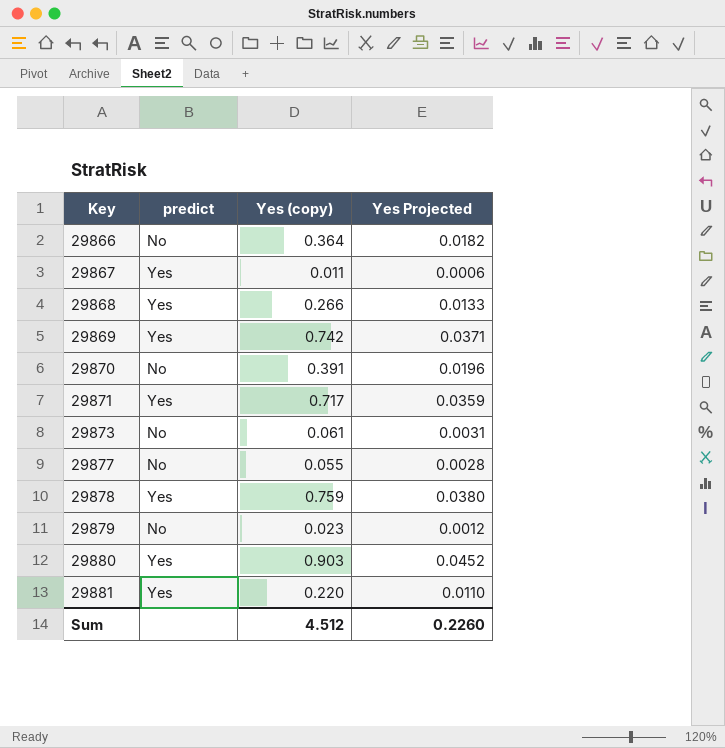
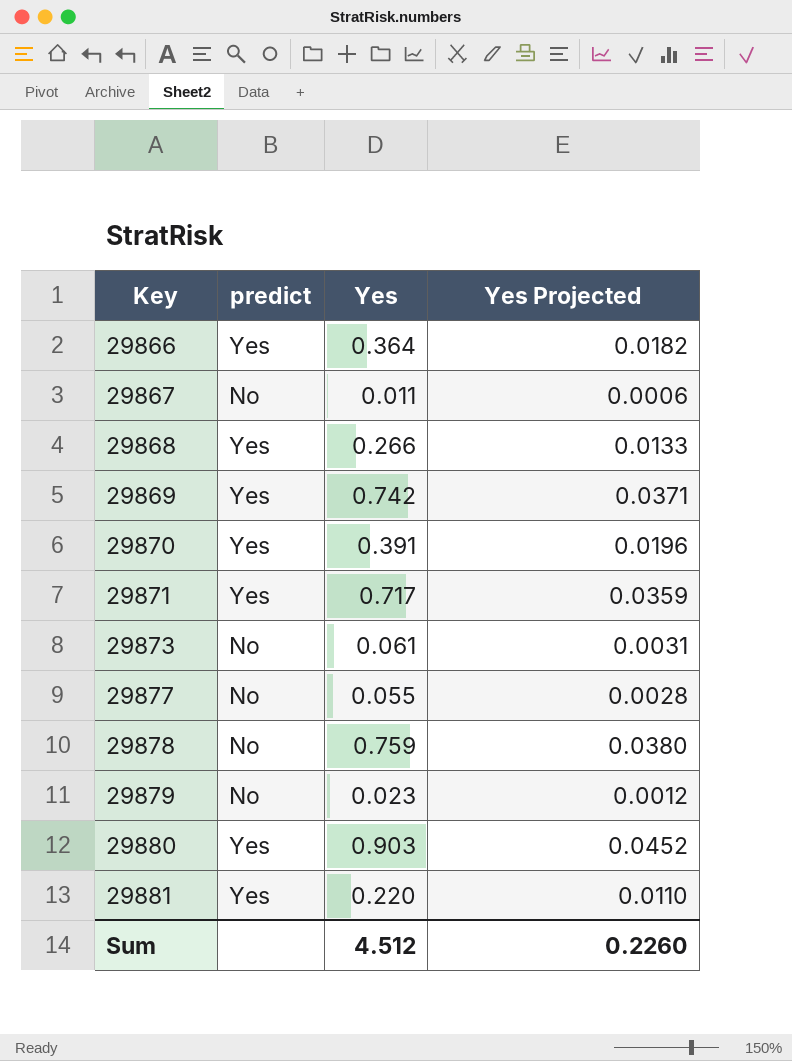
column name: Yes (copy) -> Yes
29866 | predict: No -> Yes
29867 | predict: Yes -> No
29870 | predict: No -> Yes
29878 | predict: Yes -> No

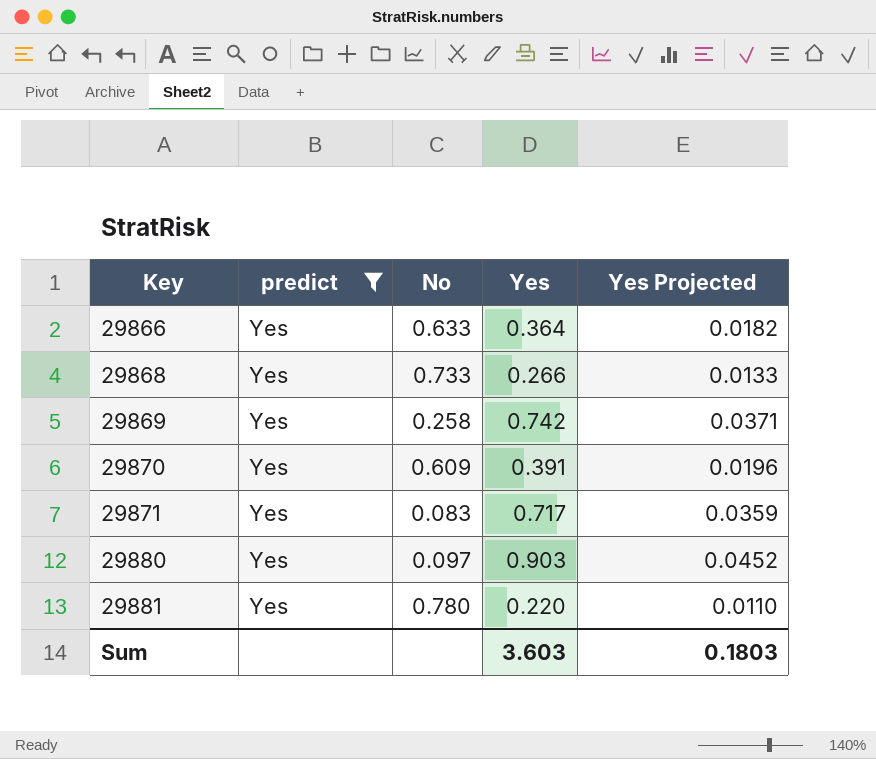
filter: none -> predict = Yes
column No | position: none -> 3
Sum | Yes: 4.512 -> 3.603
Sum | Yes Projected: 0.2260 -> 0.1803

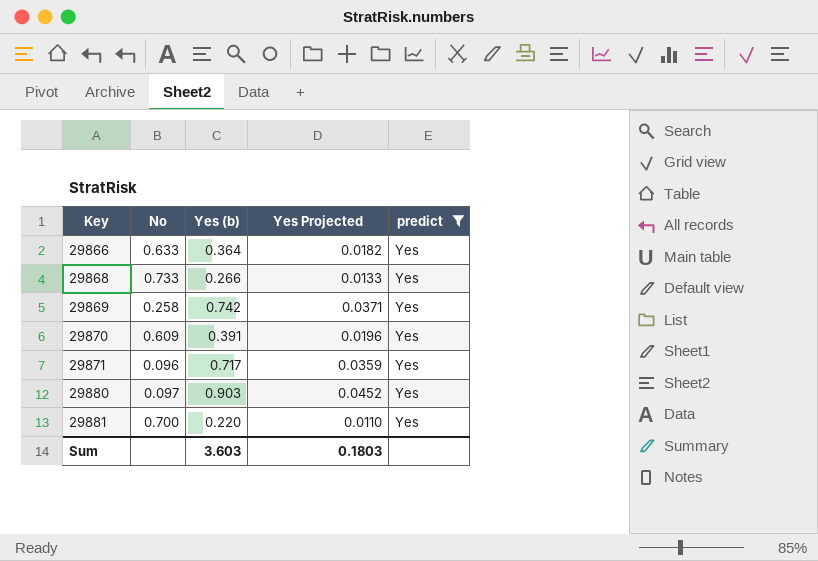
column name: Yes -> Yes (b)
column predict | position: 2 -> 5
29871 | No: 0.083 -> 0.096
29881 | No: 0.780 -> 0.700

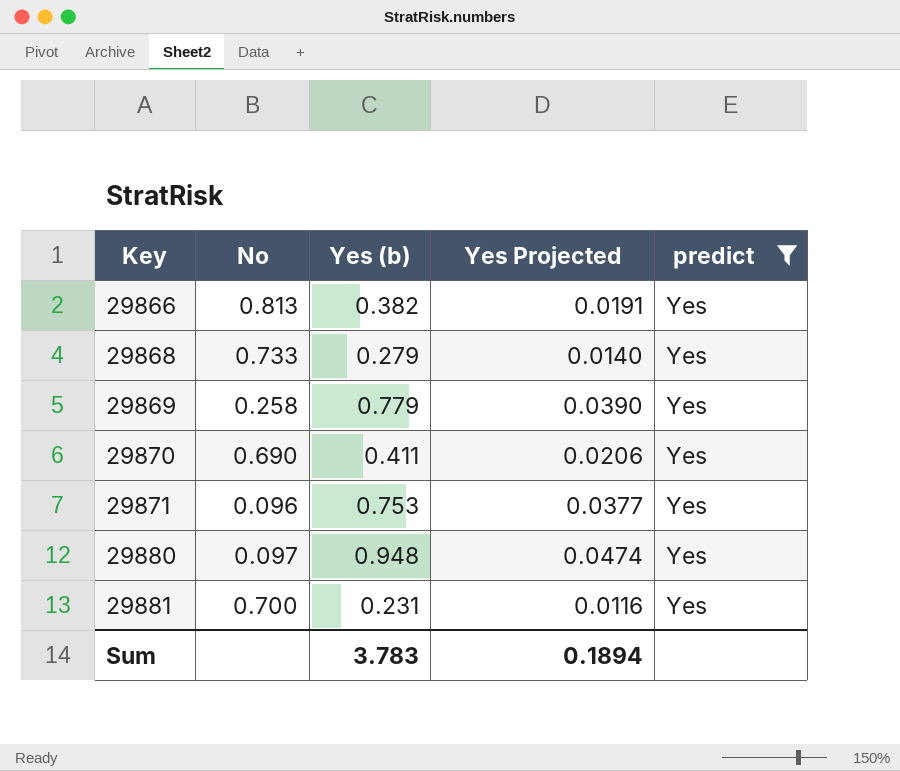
29866 | No: 0.633 -> 0.813
29866 | Yes (b): 0.364 -> 0.382
29866 | Yes Projected: 0.0182 -> 0.0191
29868 | Yes (b): 0.266 -> 0.279
29868 | Yes Projected: 0.0133 -> 0.0140
29869 | Yes (b): 0.742 -> 0.779
29869 | Yes Projected: 0.0371 -> 0.0390
29870 | No: 0.609 -> 0.690
29870 | Yes (b): 0.391 -> 0.411
29870 | Yes Projected: 0.0196 -> 0.0206
29871 | Yes (b): 0.717 -> 0.753
29871 | Yes Projected: 0.0359 -> 0.0377
29880 | Yes (b): 0.903 -> 0.948
29880 | Yes Projected: 0.0452 -> 0.0474
29881 | Yes (b): 0.220 -> 0.231
29881 | Yes Projected: 0.0110 -> 0.0116
Sum | Yes (b): 3.603 -> 3.783
Sum | Yes Projected: 0.1803 -> 0.1894

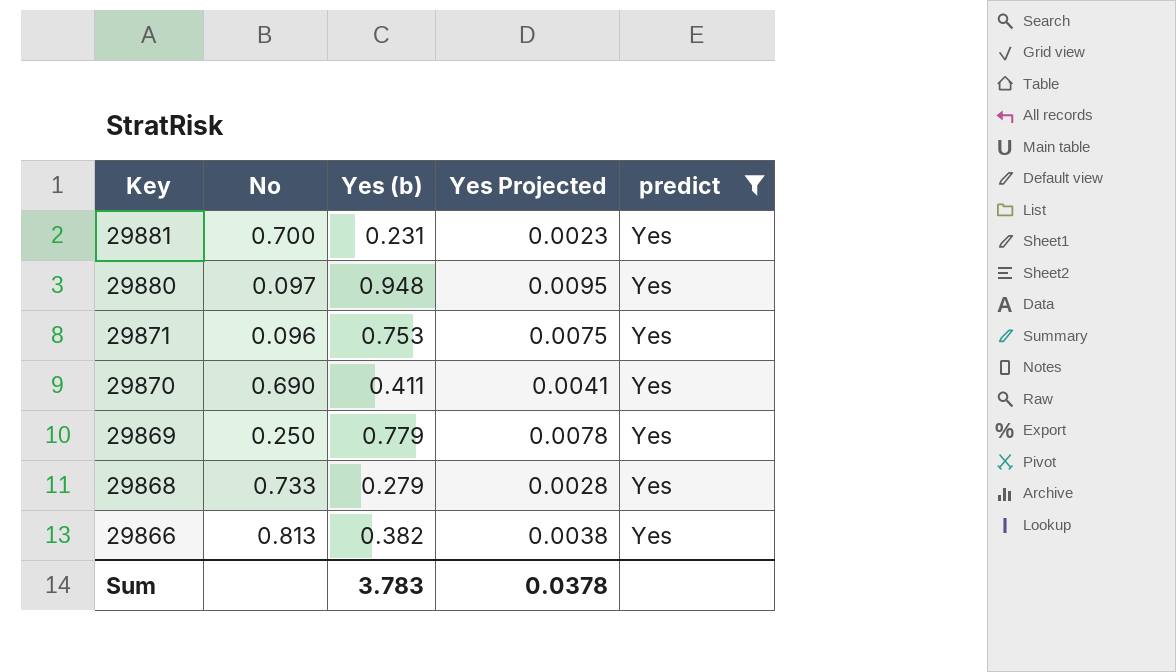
row order: Key ascending -> Key descending
column Yes Projected | formula: [Yes (b)] * 0.05 -> [Yes (b)] * 0.01
29869 | No: 0.258 -> 0.250
Sum | Yes Projected: 0.1894 -> 0.0378

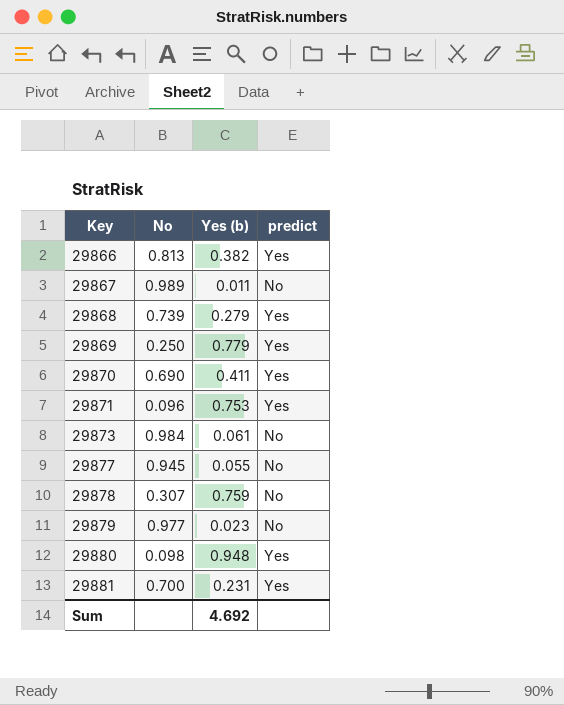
filter: predict = Yes -> none
row order: Key descending -> Key ascending
column Yes Projected | formula: [Yes (b)] * 0.01 -> none
29868 | No: 0.733 -> 0.739
29880 | No: 0.097 -> 0.098
Sum | Yes (b): 3.783 -> 4.692

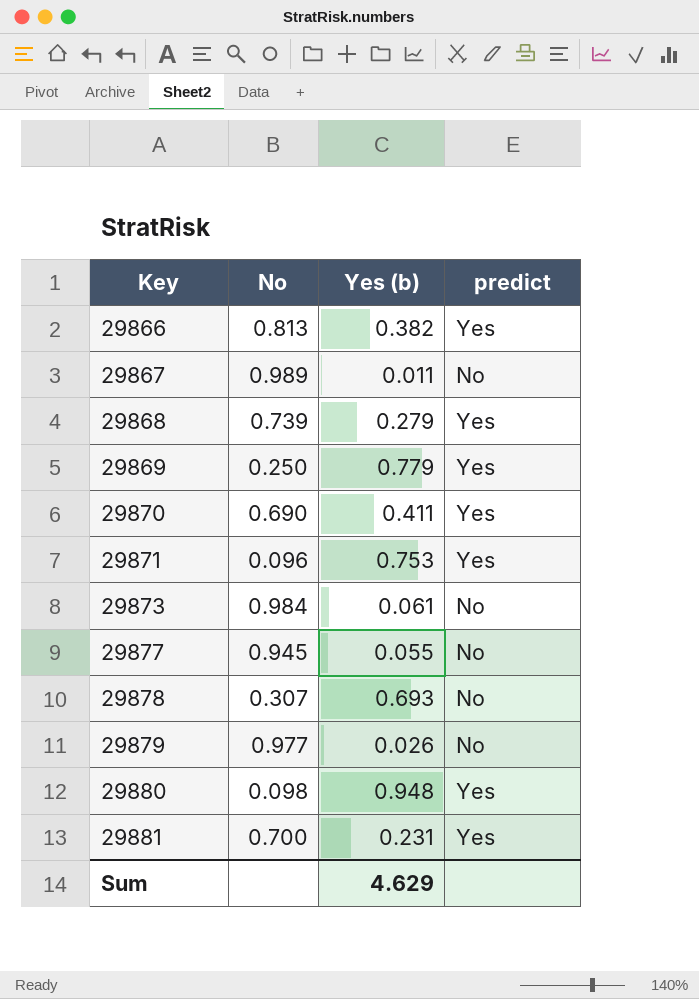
29878 | Yes (b): 0.759 -> 0.693
29879 | Yes (b): 0.023 -> 0.026
Sum | Yes (b): 4.692 -> 4.629

